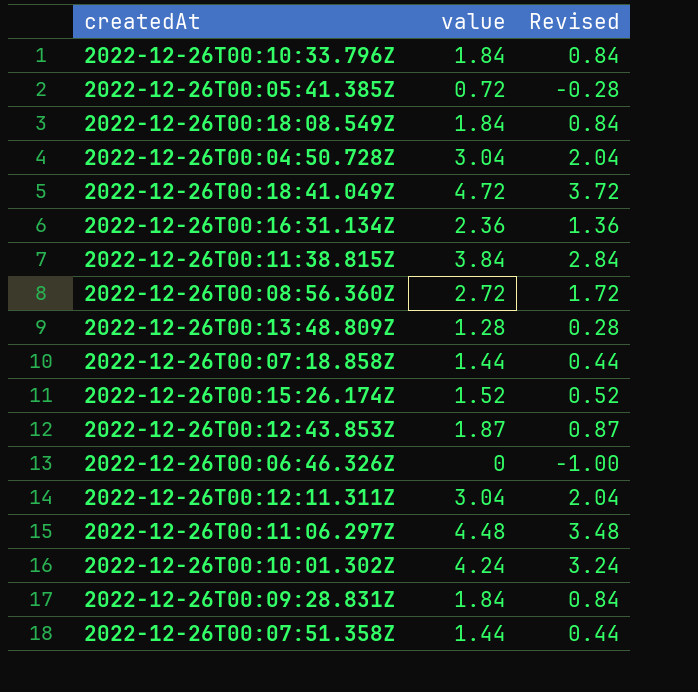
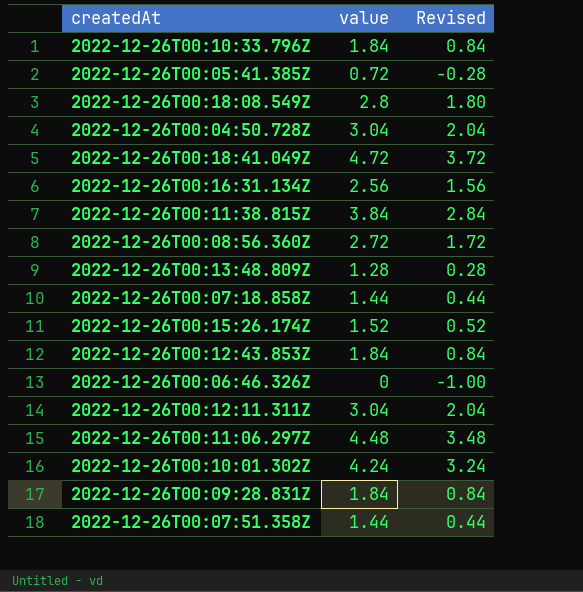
2022-12-26T00:18:08.549Z | value: 1.84 -> 2.8
2022-12-26T00:18:08.549Z | Revised: 0.84 -> 1.80
2022-12-26T00:16:31.134Z | value: 2.36 -> 2.56
2022-12-26T00:16:31.134Z | Revised: 1.36 -> 1.56
2022-12-26T00:12:43.853Z | value: 1.87 -> 1.84
2022-12-26T00:12:43.853Z | Revised: 0.87 -> 0.84

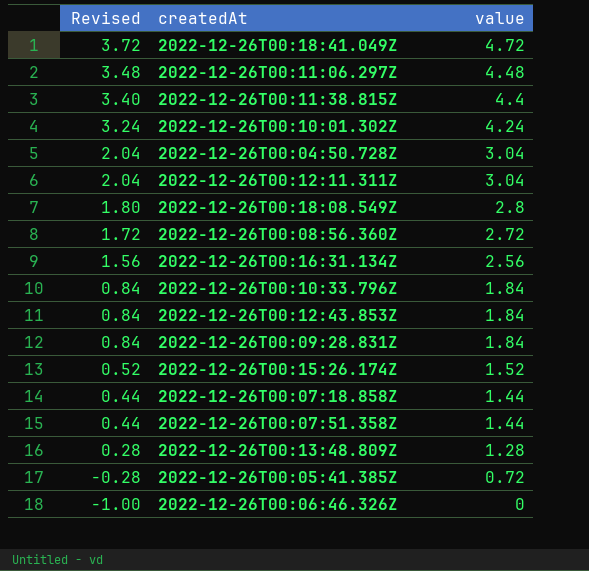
row order: none -> Revised descending
column Revised | position: 3 -> 1
2022-12-26T00:11:38.815Z | Revised: 2.84 -> 3.40
2022-12-26T00:11:38.815Z | value: 3.84 -> 4.4

